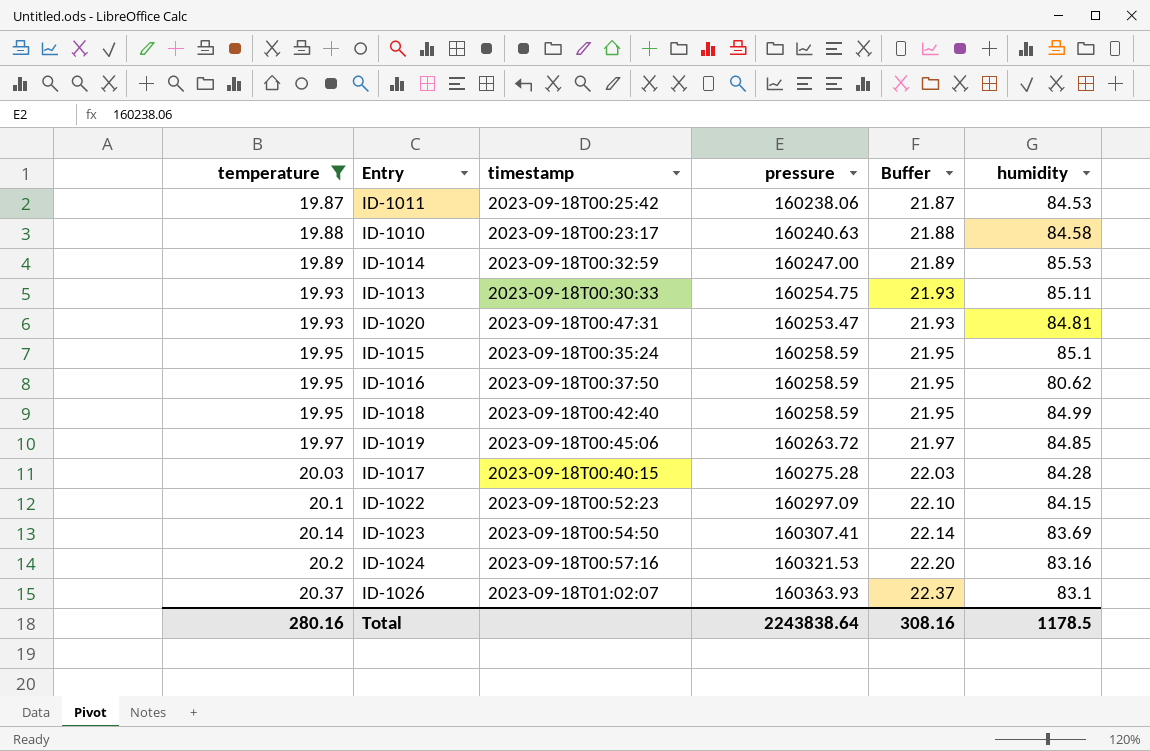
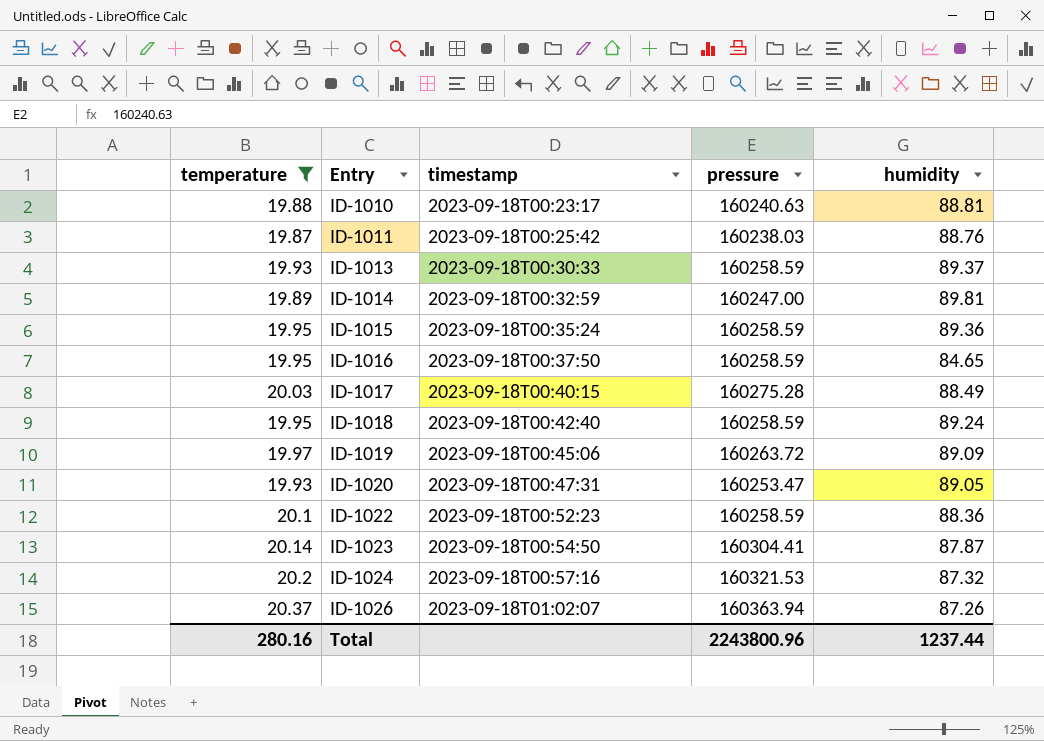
row order: temperature ascending -> Entry ascending
column Buffer | formula: [temperature] + 2 -> none
ID-1010 | humidity: 84.58 -> 88.81
ID-1011 | pressure: 160238.06 -> 160238.03
ID-1011 | humidity: 84.53 -> 88.76
ID-1013 | pressure: 160254.75 -> 160258.59
ID-1013 | humidity: 85.11 -> 89.37
ID-1014 | humidity: 85.53 -> 89.81
ID-1015 | humidity: 85.1 -> 89.36
ID-1016 | humidity: 80.62 -> 84.65
ID-1017 | humidity: 84.28 -> 88.49
ID-1018 | humidity: 84.99 -> 89.24
ID-1019 | humidity: 84.85 -> 89.09
ID-1020 | humidity: 84.81 -> 89.05
ID-1022 | pressure: 160297.09 -> 160258.59
ID-1022 | humidity: 84.15 -> 88.36
ID-1023 | pressure: 160307.41 -> 160304.41
ID-1023 | humidity: 83.69 -> 87.87
ID-1024 | humidity: 83.16 -> 87.32
ID-1026 | pressure: 160363.93 -> 160363.94
ID-1026 | humidity: 83.1 -> 87.26
Total | pressure: 2243838.64 -> 2243800.96
Total | humidity: 1178.5 -> 1237.44

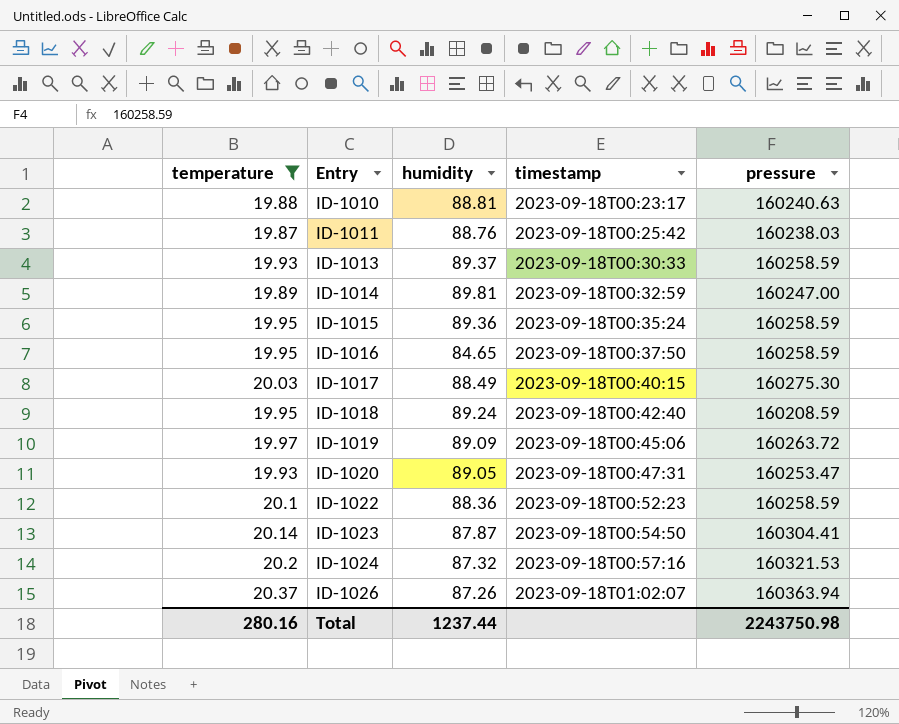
column humidity | position: 5 -> 3
ID-1017 | pressure: 160275.28 -> 160275.30
ID-1018 | pressure: 160258.59 -> 160208.59
Total | pressure: 2243800.96 -> 2243750.98

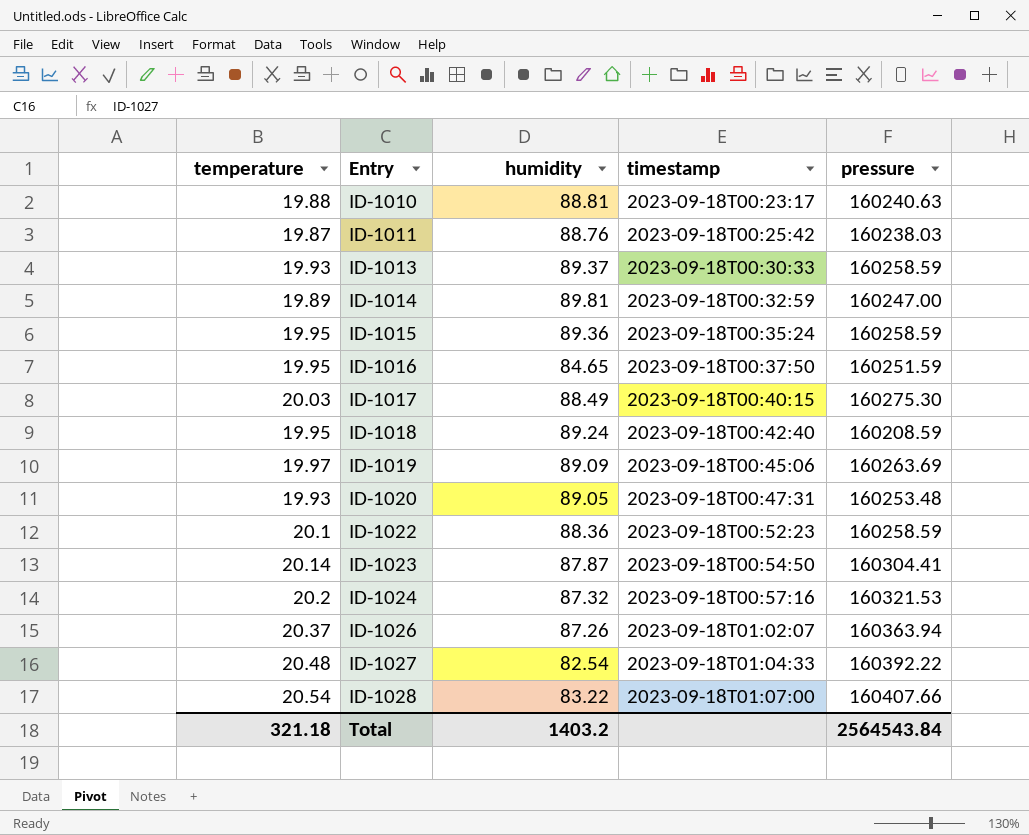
filter: temperature <= 20.37 -> none
ID-1016 | pressure: 160258.59 -> 160251.59
ID-1019 | pressure: 160263.72 -> 160263.69
ID-1020 | pressure: 160253.47 -> 160253.48
Total | temperature: 280.16 -> 321.18
Total | humidity: 1237.44 -> 1403.2
Total | pressure: 2243750.98 -> 2564543.84

